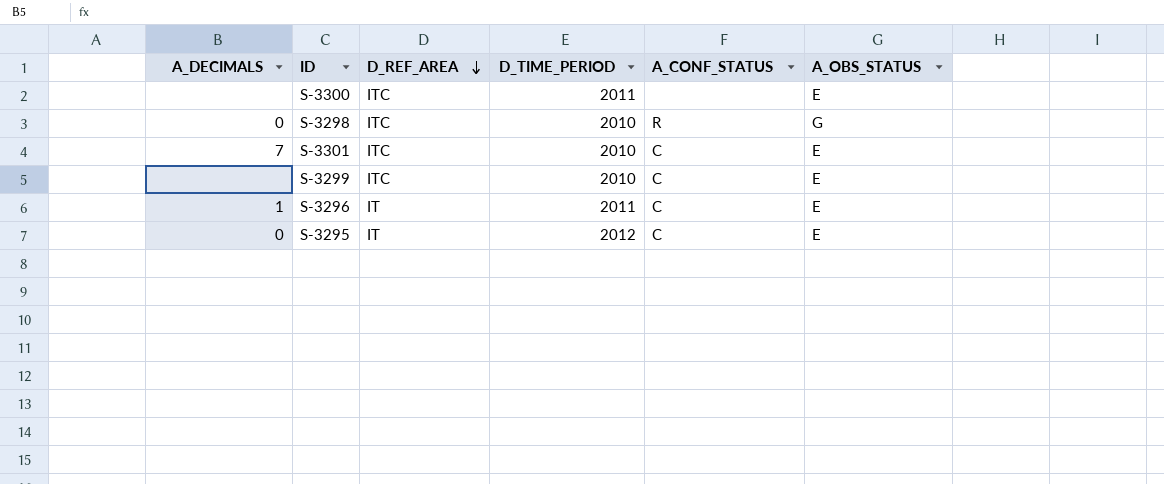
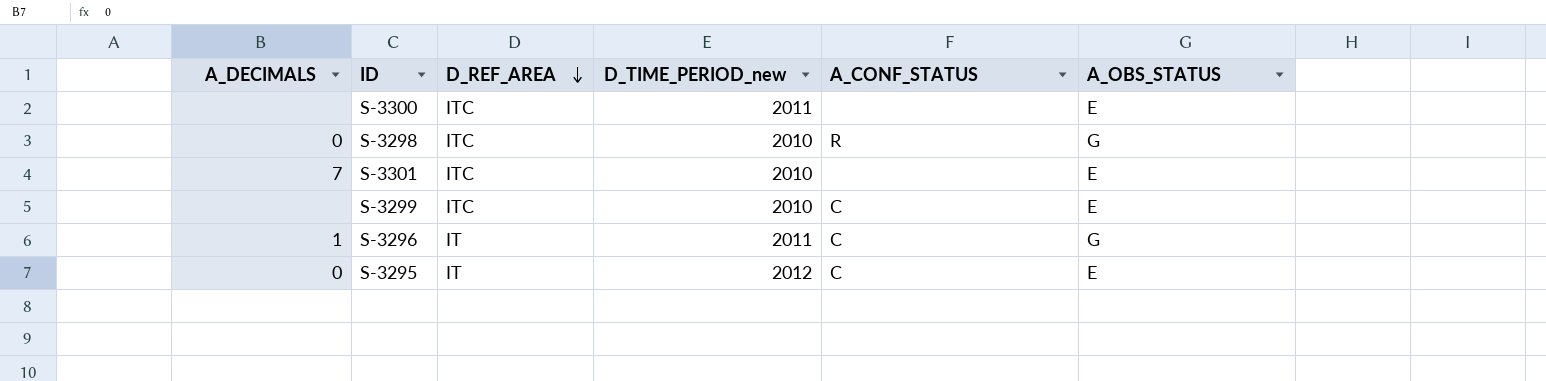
column name: D_TIME_PERIOD -> D_TIME_PERIOD_new
S-3301 | A_CONF_STATUS: C -> none
S-3296 | A_OBS_STATUS: E -> G

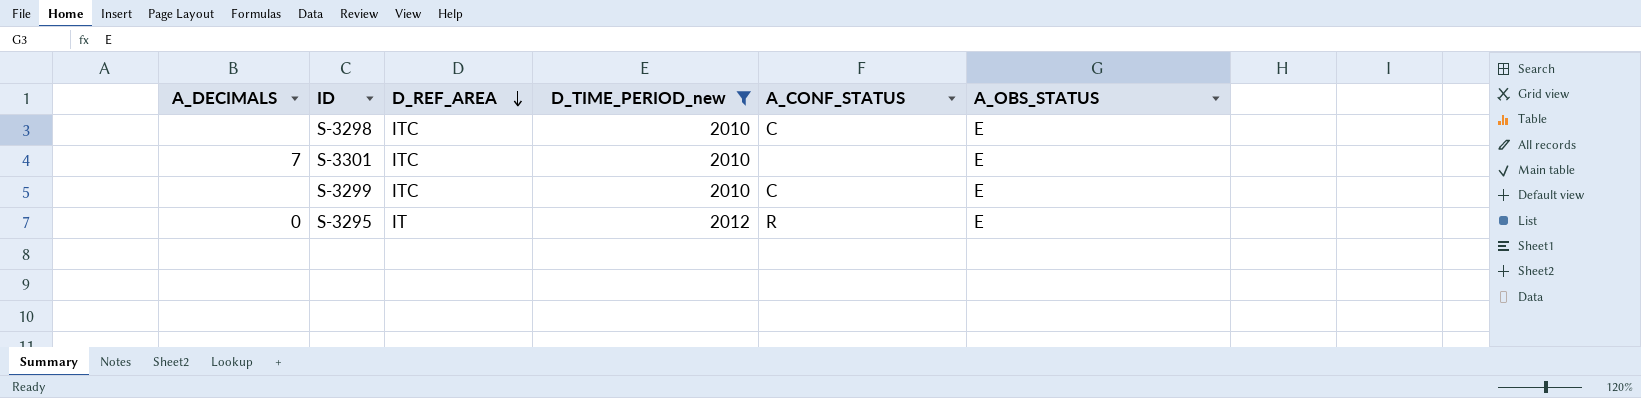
filter: none -> D_TIME_PERIOD_new != 2011
S-3298 | A_DECIMALS: 0 -> none
S-3298 | A_CONF_STATUS: R -> C
S-3298 | A_OBS_STATUS: G -> E
S-3295 | A_CONF_STATUS: C -> R

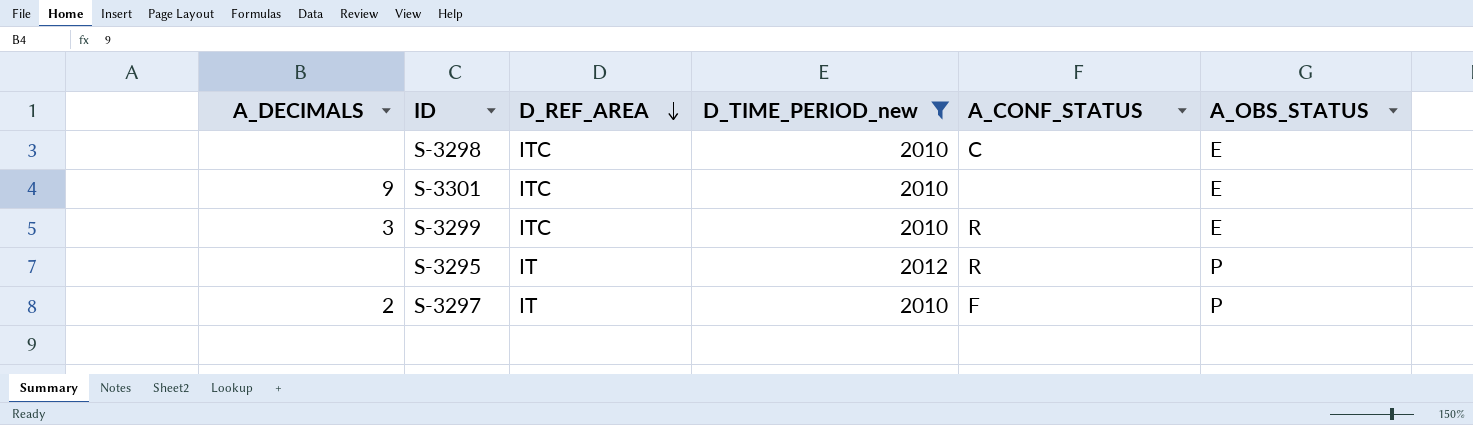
S-3301 | A_DECIMALS: 7 -> 9
S-3299 | A_DECIMALS: none -> 3
S-3299 | A_CONF_STATUS: C -> R
S-3295 | A_DECIMALS: 0 -> none
S-3295 | A_OBS_STATUS: E -> P
row S-3297: none -> 2 | IT | 2010 | F | P

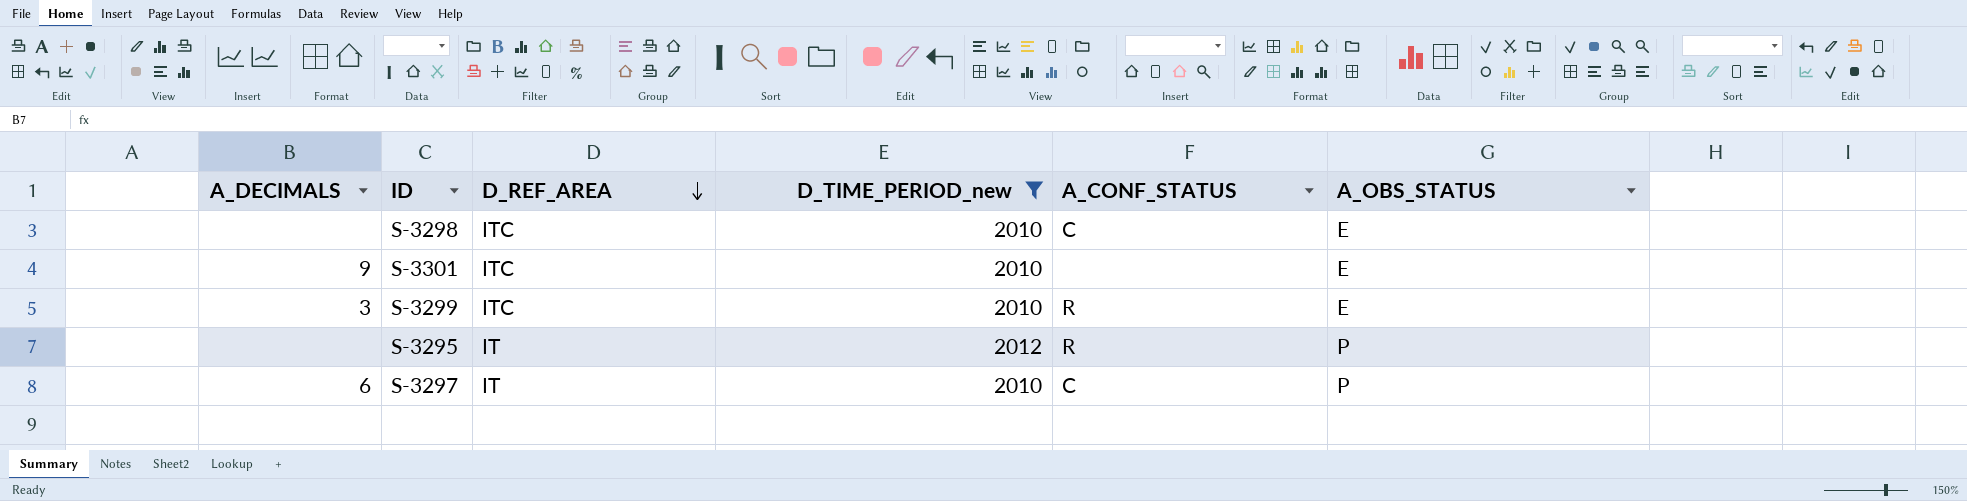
S-3297 | A_DECIMALS: 2 -> 6
S-3297 | A_CONF_STATUS: F -> C

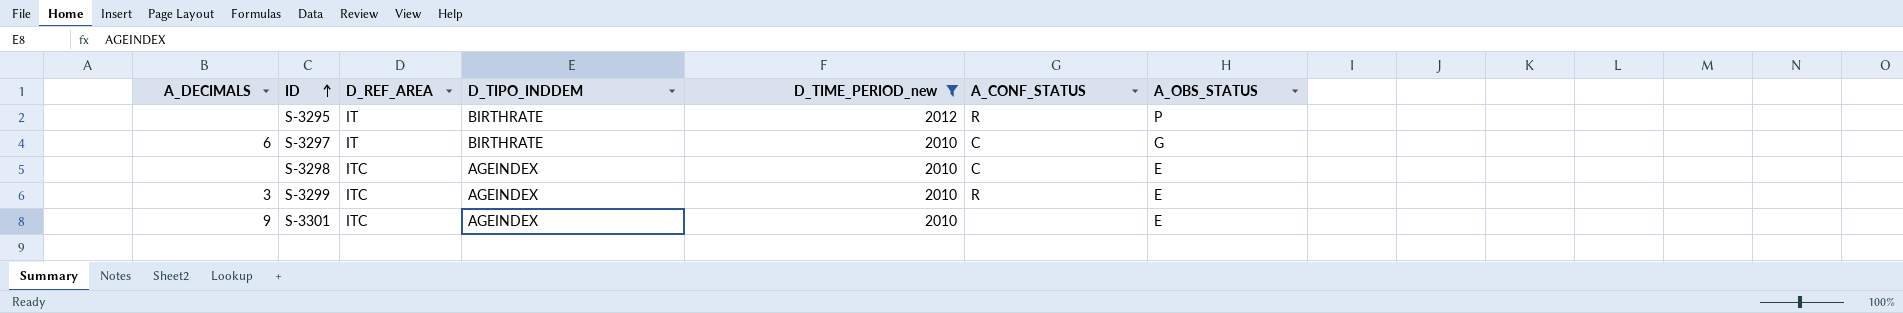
row order: D_REF_AREA descending -> ID ascending
column D_TIPO_INDDEM | position: none -> 4
S-3297 | A_OBS_STATUS: P -> G

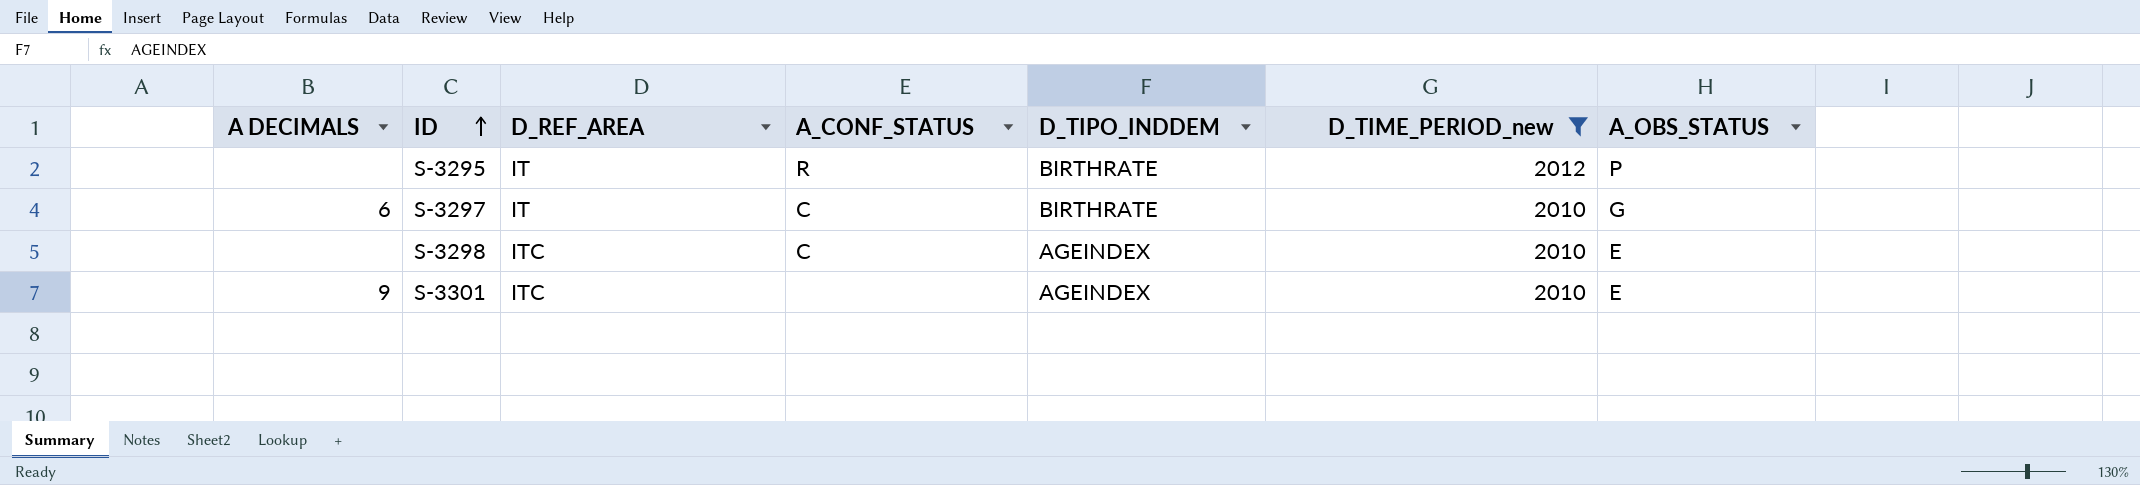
column name: A_DECIMALS -> A DECIMALS
column A_CONF_STATUS | position: 6 -> 4
row S-3299: 3 | ITC | AGEINDEX | 2010 | R | E -> none

